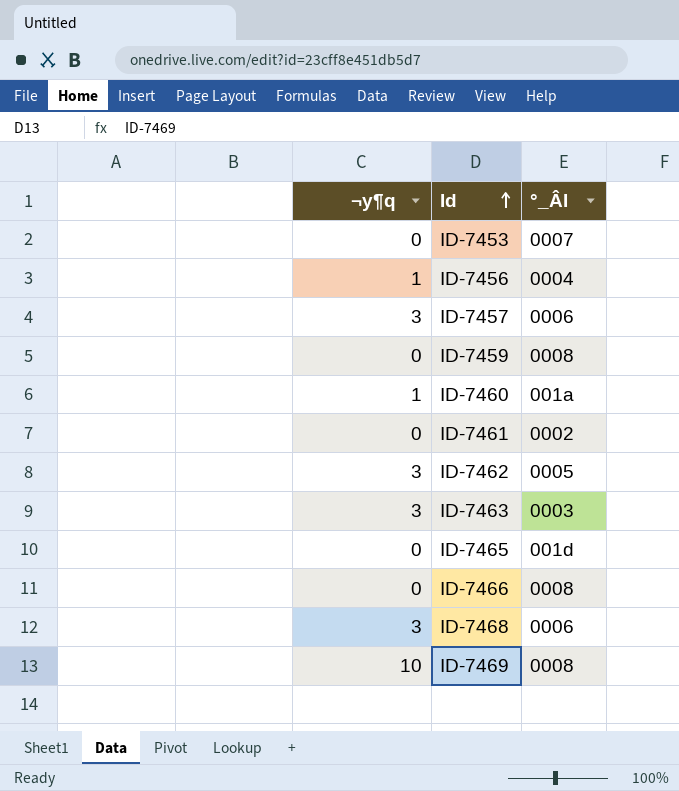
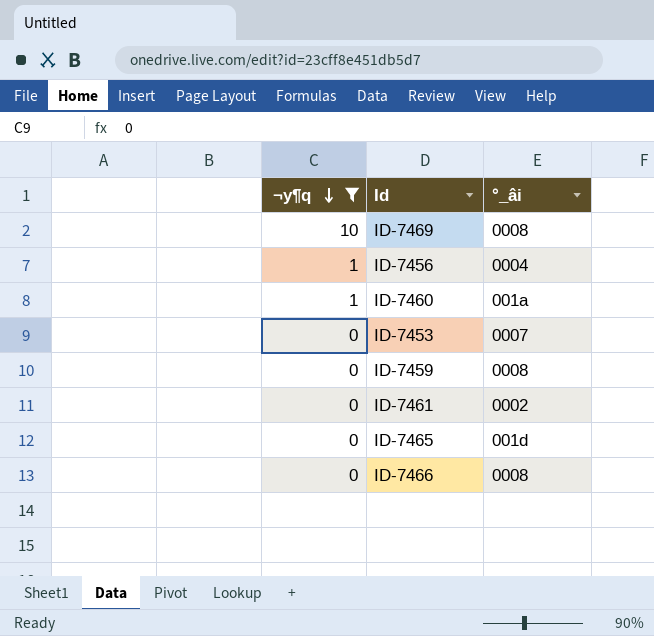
filter: none -> ¬y¶q != 3
row order: Id ascending -> ¬y¶q descending
column name: °_ÂI -> °_âi

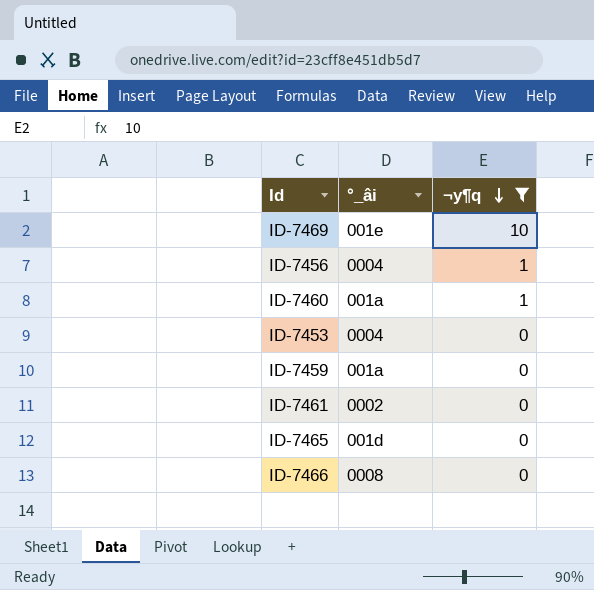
column ¬y¶q | position: 1 -> 3
ID-7469 | °_âi: 0008 -> 001e
ID-7453 | °_âi: 0007 -> 0004
ID-7459 | °_âi: 0008 -> 001a

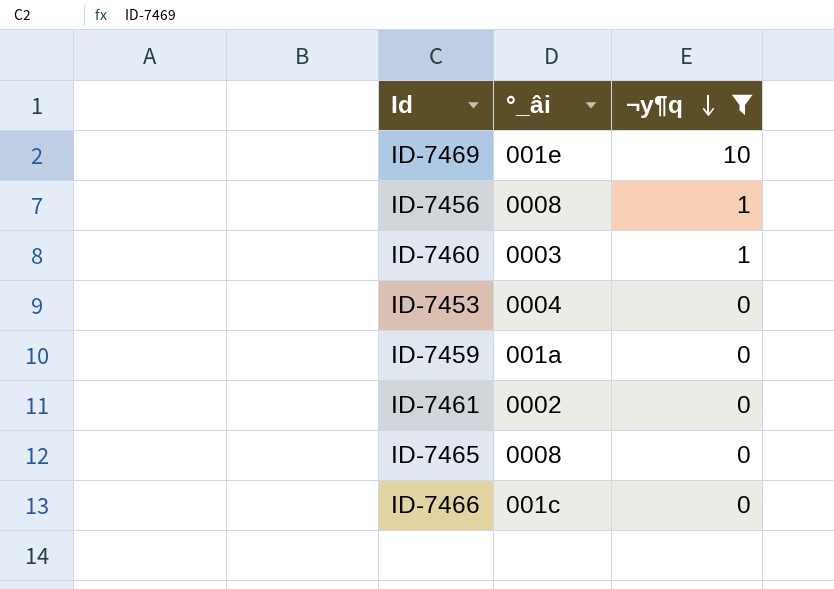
ID-7456 | °_âi: 0004 -> 0008
ID-7460 | °_âi: 001a -> 0003
ID-7465 | °_âi: 001d -> 0008
ID-7466 | °_âi: 0008 -> 001c

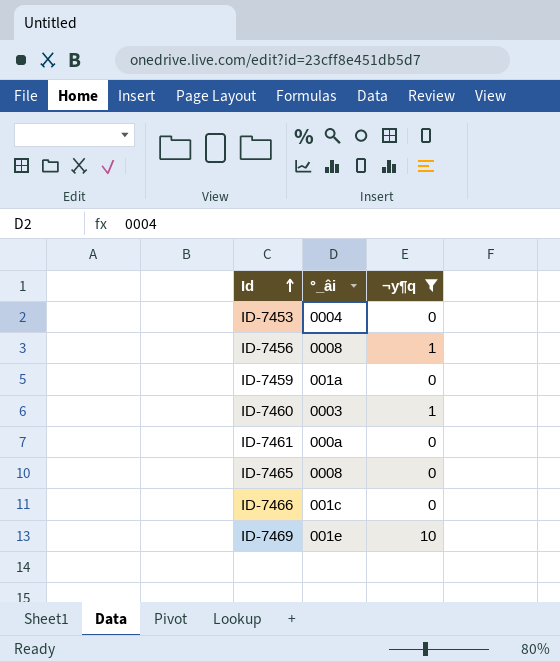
row order: ¬y¶q descending -> Id ascending
ID-7461 | °_âi: 0002 -> 000a

